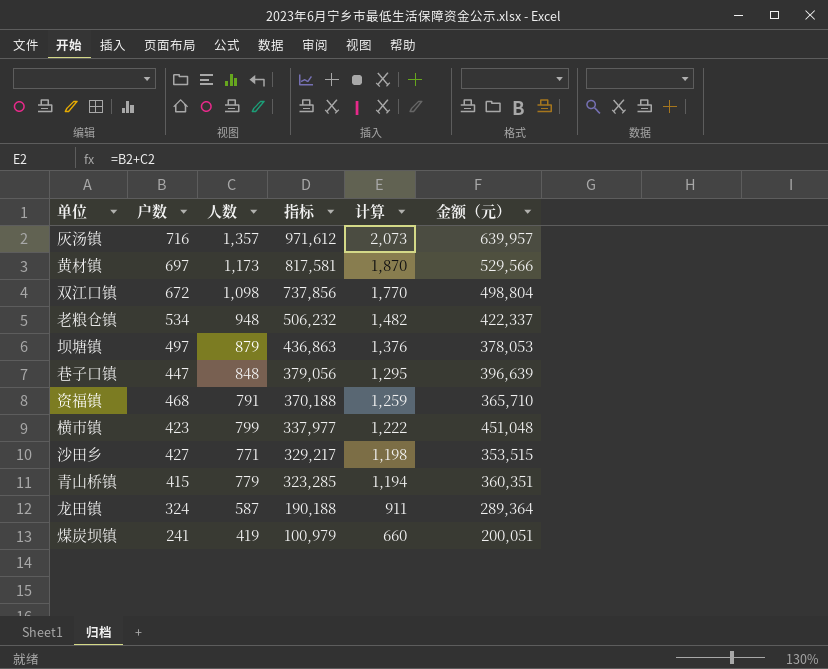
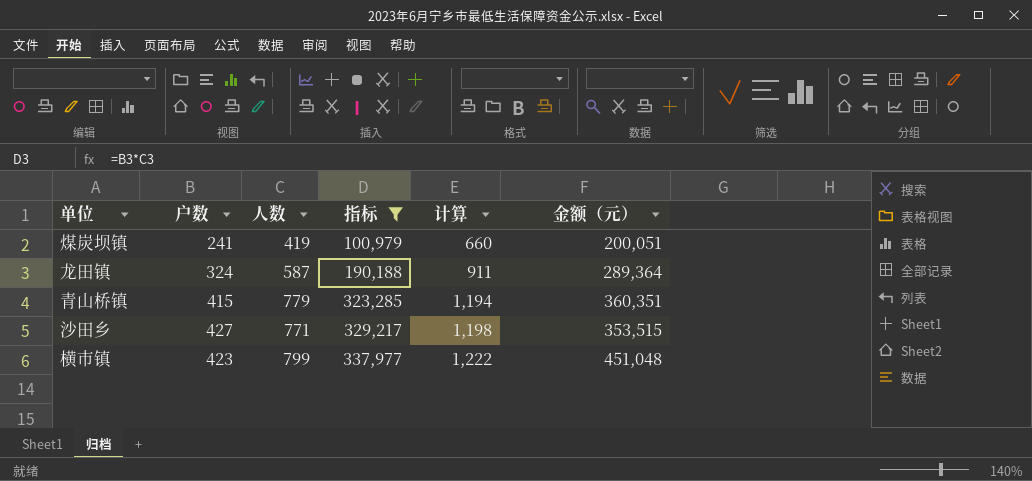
filter: none -> 指标 <= 337,977
row order: 指标 descending -> 指标 ascending

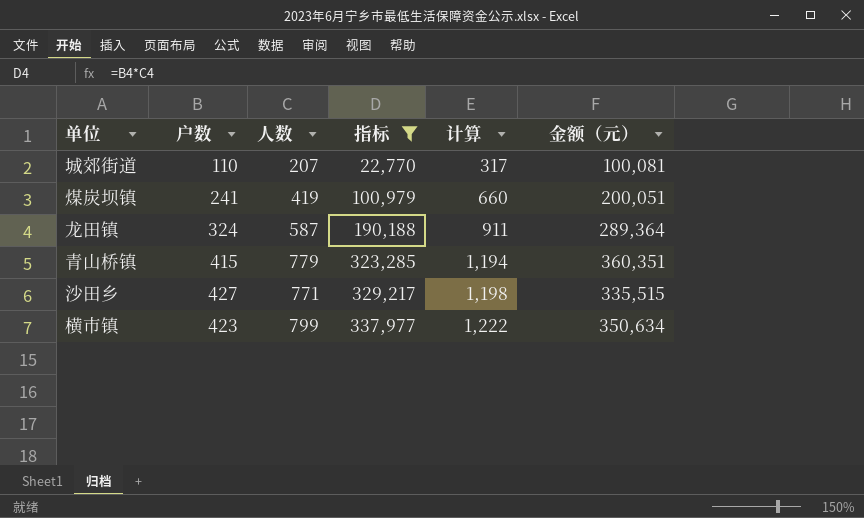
row 城郊街道: none -> 110 | 207 | 22,770 | 317 | 100,081
沙田乡 | 金额（元）: 353,515 -> 335,515
横市镇 | 金额（元）: 451,048 -> 350,634

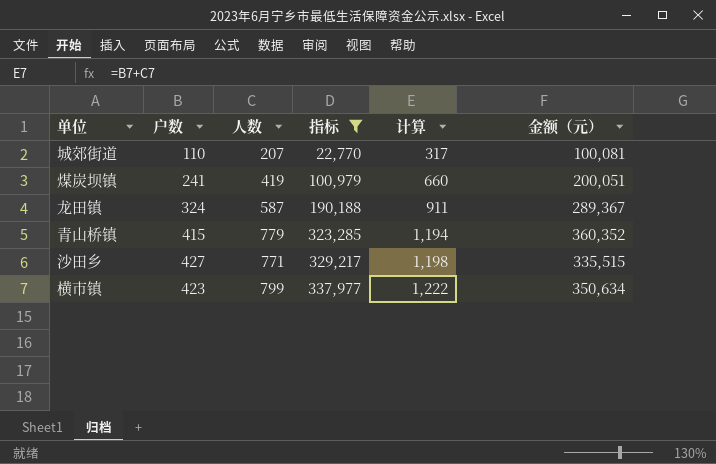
龙田镇 | 金额（元）: 289,364 -> 289,367
青山桥镇 | 金额（元）: 360,351 -> 360,352

